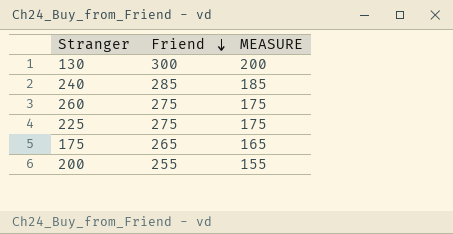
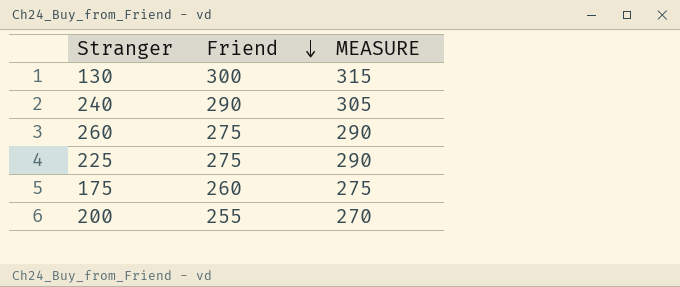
column MEASURE | formula: [Friend] - 100 -> [Friend] + 15
240 | Friend: 285 -> 290
175 | Friend: 265 -> 260

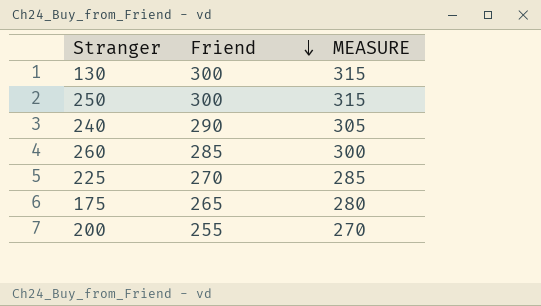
row 250: none -> 300 | 315
260 | Friend: 275 -> 285
260 | MEASURE: 290 -> 300
225 | Friend: 275 -> 270
225 | MEASURE: 290 -> 285
175 | Friend: 260 -> 265
175 | MEASURE: 275 -> 280

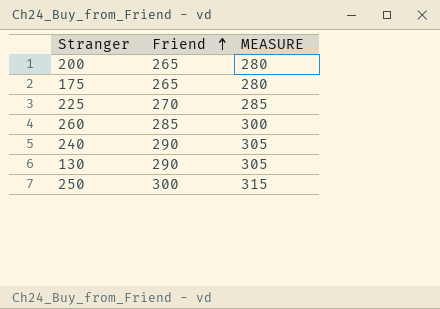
row order: Friend descending -> Friend ascending
200 | Friend: 255 -> 265
200 | MEASURE: 270 -> 280
130 | Friend: 300 -> 290
130 | MEASURE: 315 -> 305

